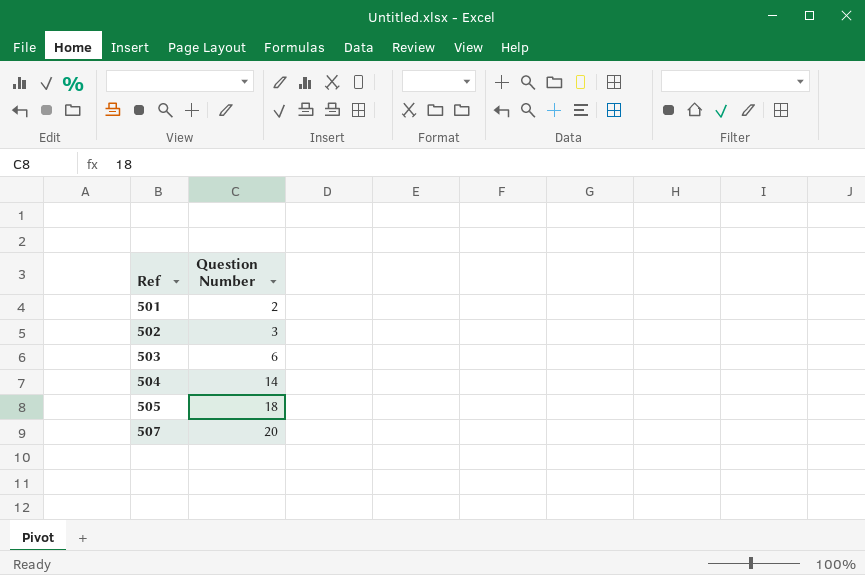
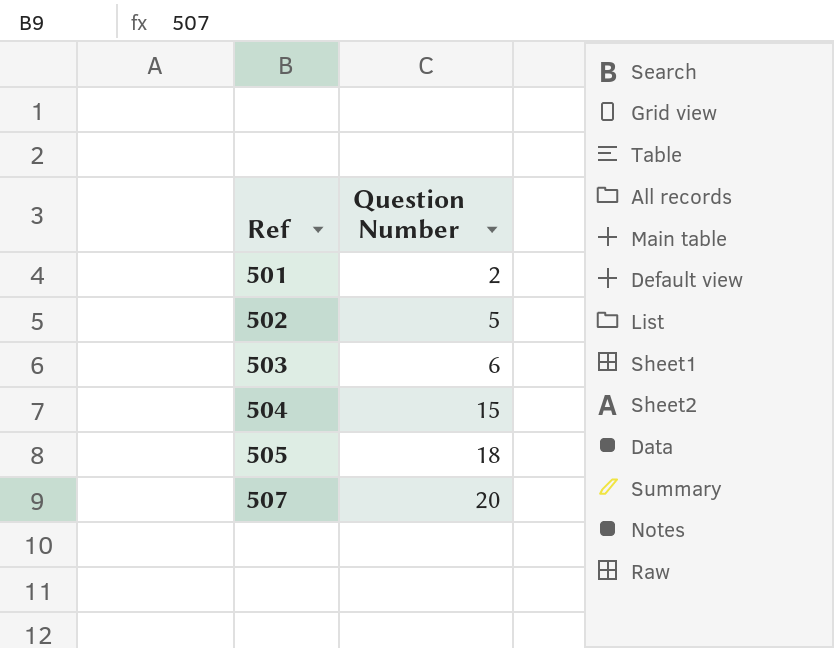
502 | Question Number: 3 -> 5
504 | Question Number: 14 -> 15

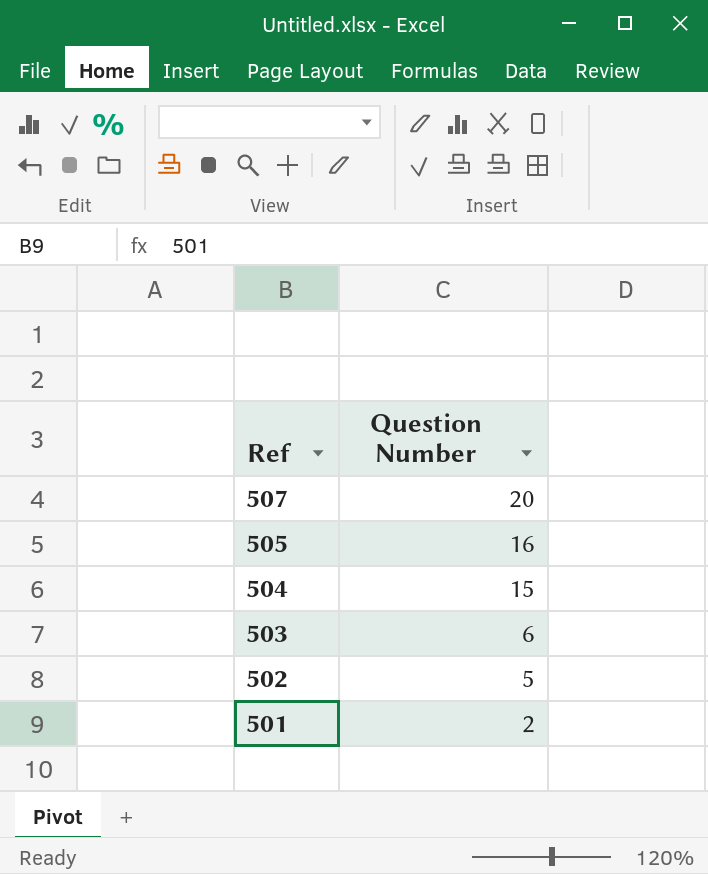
row order: Ref ascending -> Ref descending
505 | Question Number: 18 -> 16

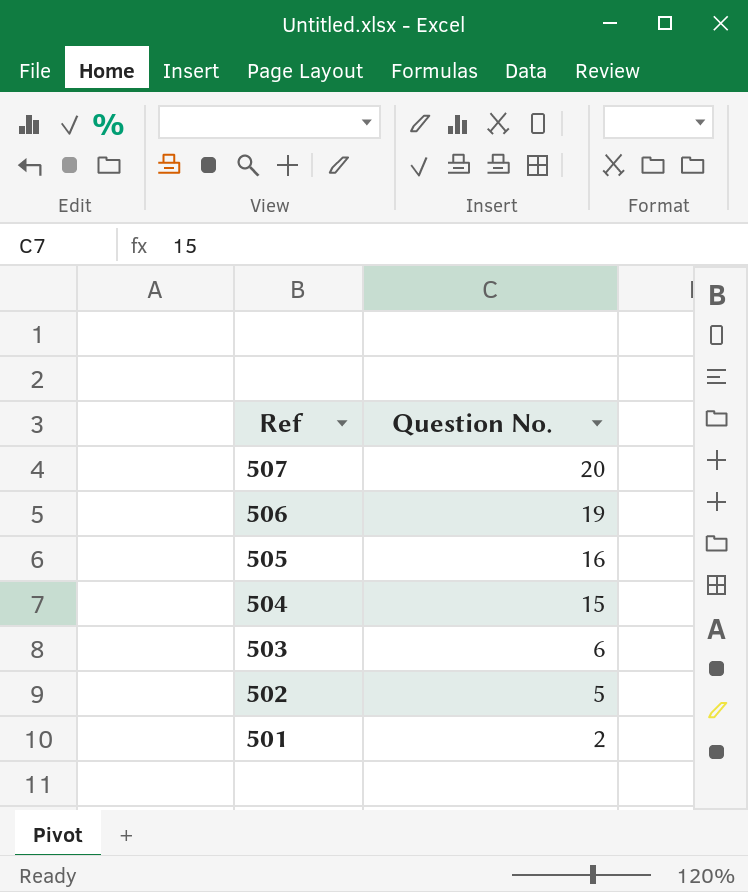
column name: Question Number -> Question No.
row 506: none -> 19

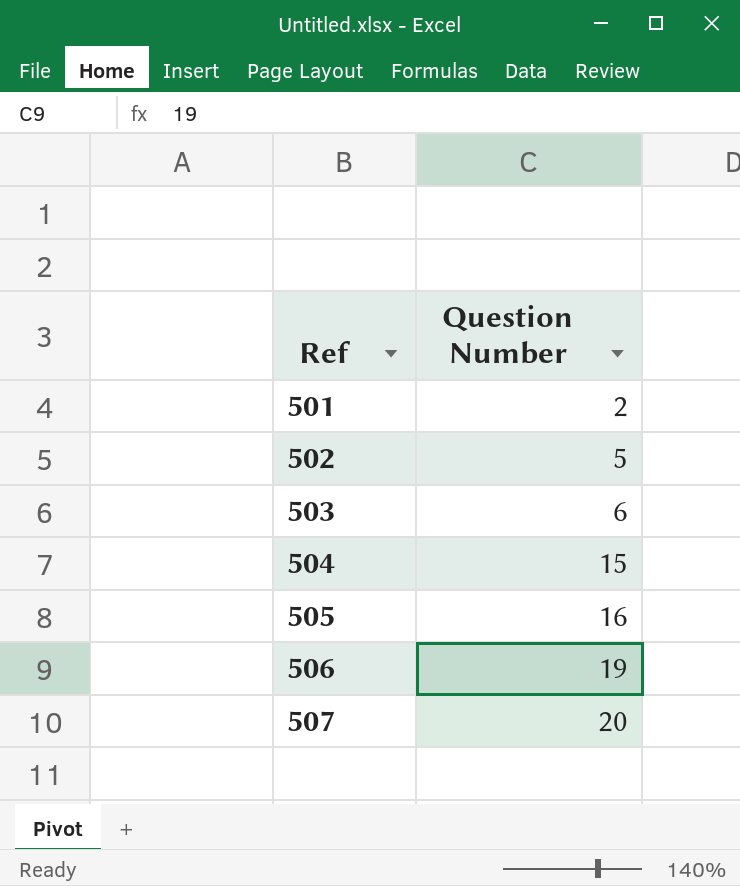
row order: Ref descending -> Ref ascending
column name: Question No. -> Question Number

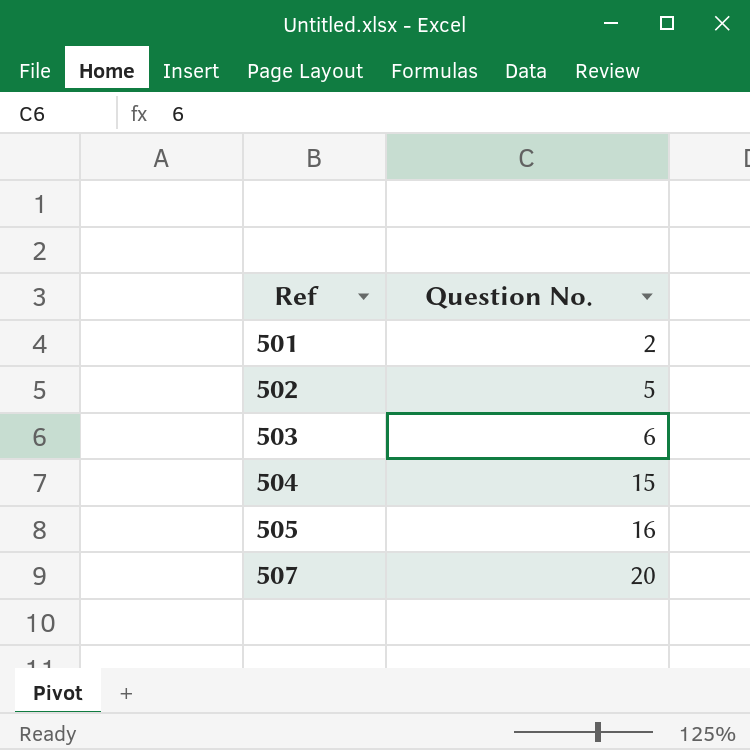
column name: Question Number -> Question No.
row 506: 19 -> none

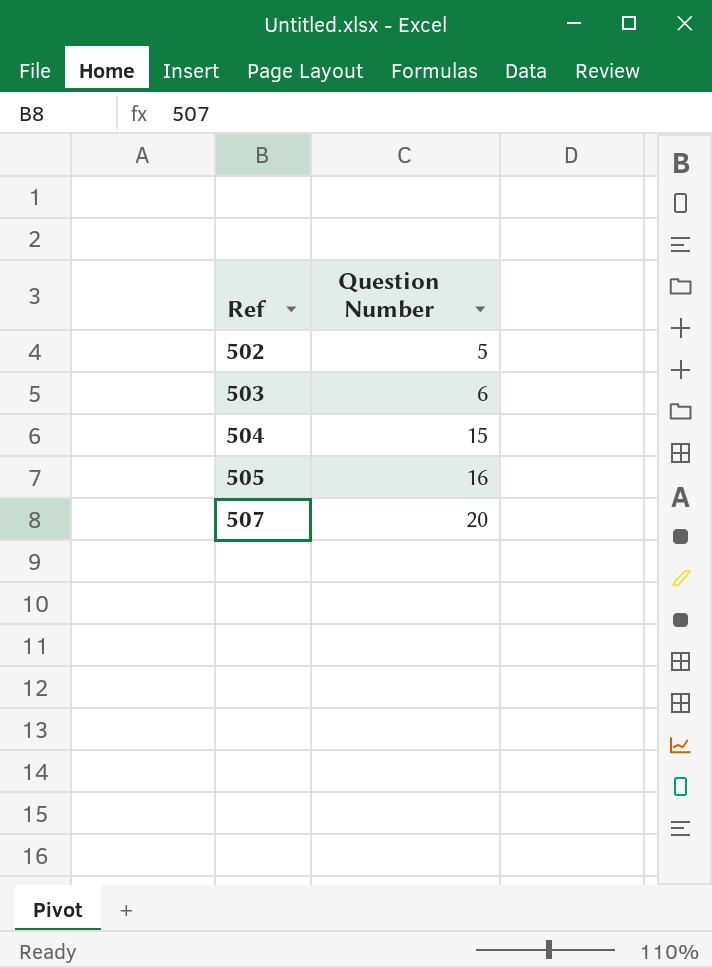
column name: Question No. -> Question Number
row 501: 2 -> none

